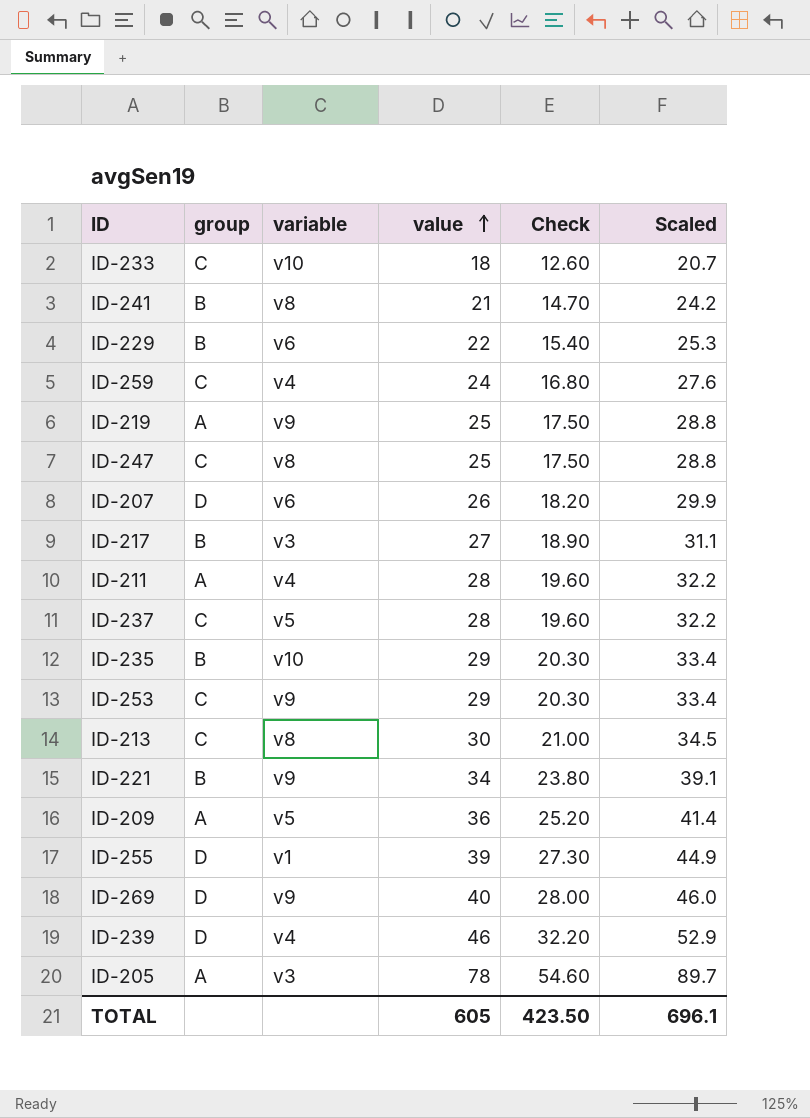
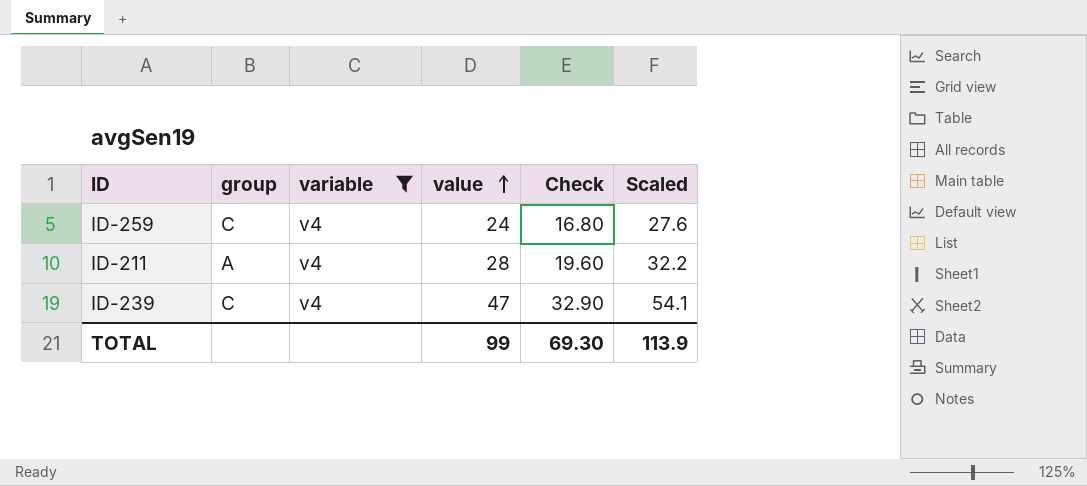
filter: none -> variable = v4
ID-239 | group: D -> C
ID-239 | value: 46 -> 47
ID-239 | Check: 32.20 -> 32.90
ID-239 | Scaled: 52.9 -> 54.1
TOTAL | value: 605 -> 99
TOTAL | Check: 423.50 -> 69.30
TOTAL | Scaled: 696.1 -> 113.9

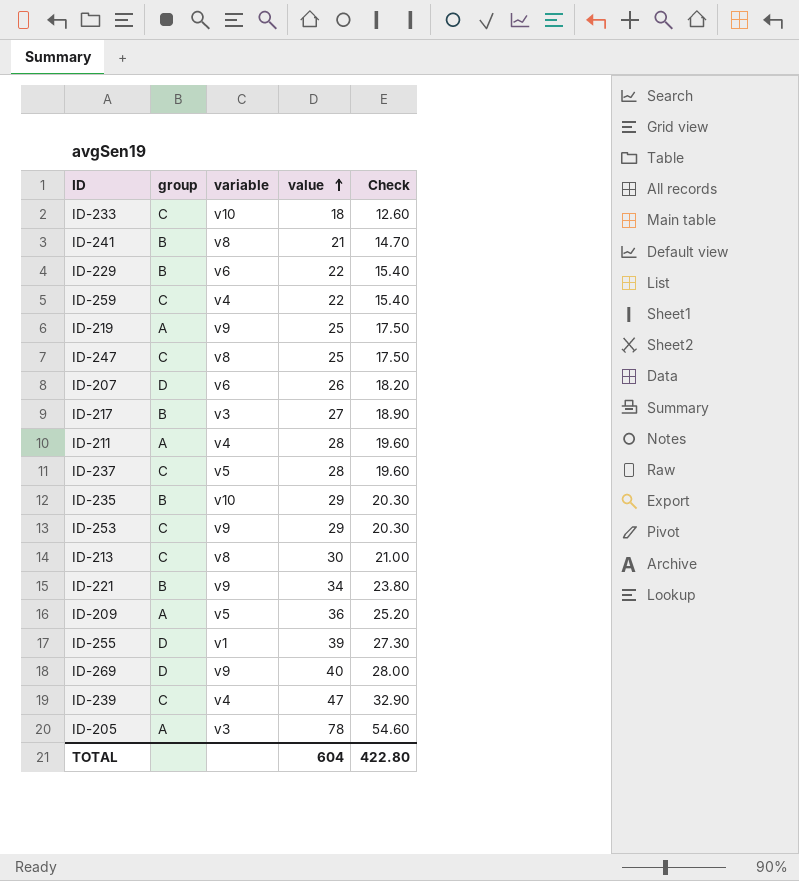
filter: variable = v4 -> none
column Scaled | formula: [value] * 1.15 -> none
ID-259 | value: 24 -> 22
ID-259 | Check: 16.80 -> 15.40
TOTAL | value: 99 -> 604
TOTAL | Check: 69.30 -> 422.80

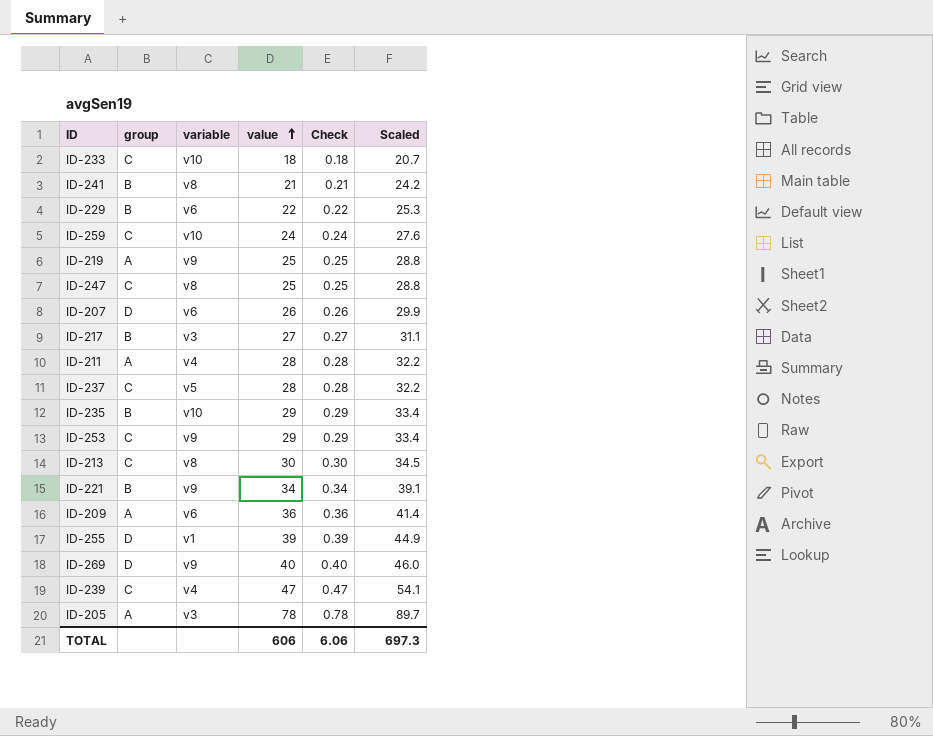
column Check | formula: [value] * 0.7 -> [value] * 0.01
column Scaled | formula: none -> [value] * 1.15
ID-259 | variable: v4 -> v10
ID-259 | value: 22 -> 24
ID-209 | variable: v5 -> v6
TOTAL | value: 604 -> 606
TOTAL | Check: 422.80 -> 6.06

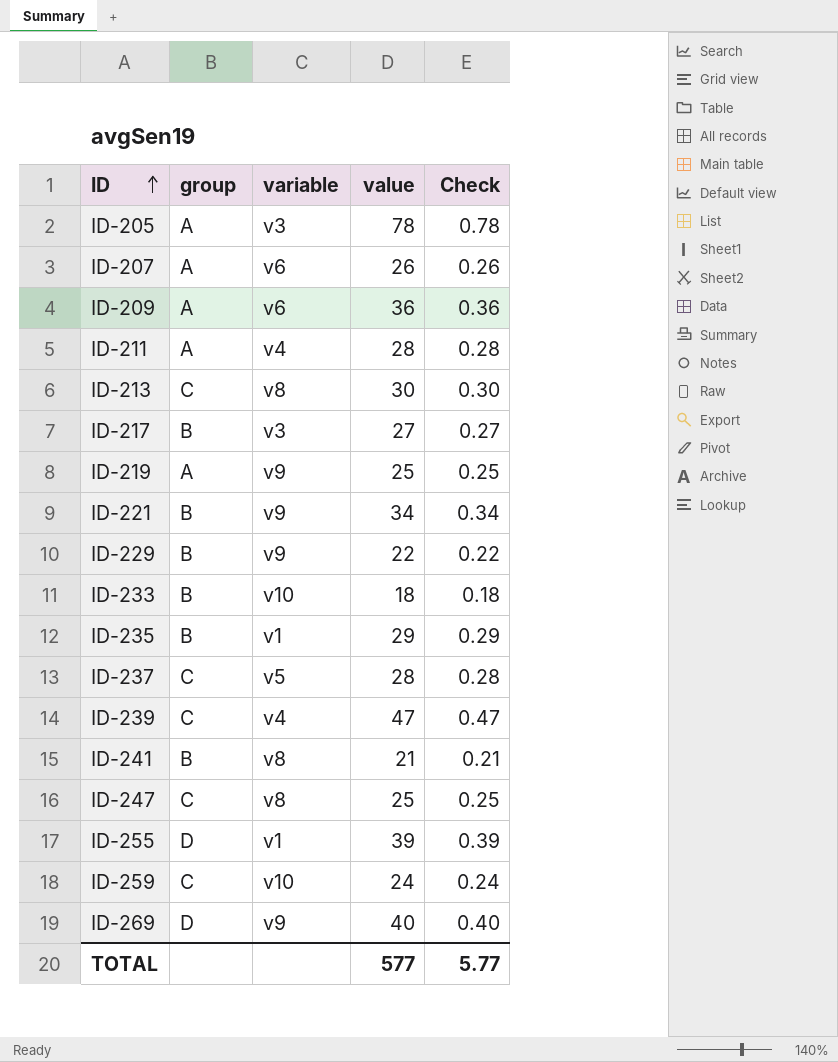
row order: value ascending -> ID ascending
column Scaled | formula: [value] * 1.15 -> none
row ID-253: C | v9 | 29 | 0.29 | 33.4 -> none
ID-207 | group: D -> A
ID-229 | variable: v6 -> v9
ID-233 | group: C -> B
ID-235 | variable: v10 -> v1
TOTAL | value: 606 -> 577
TOTAL | Check: 6.06 -> 5.77

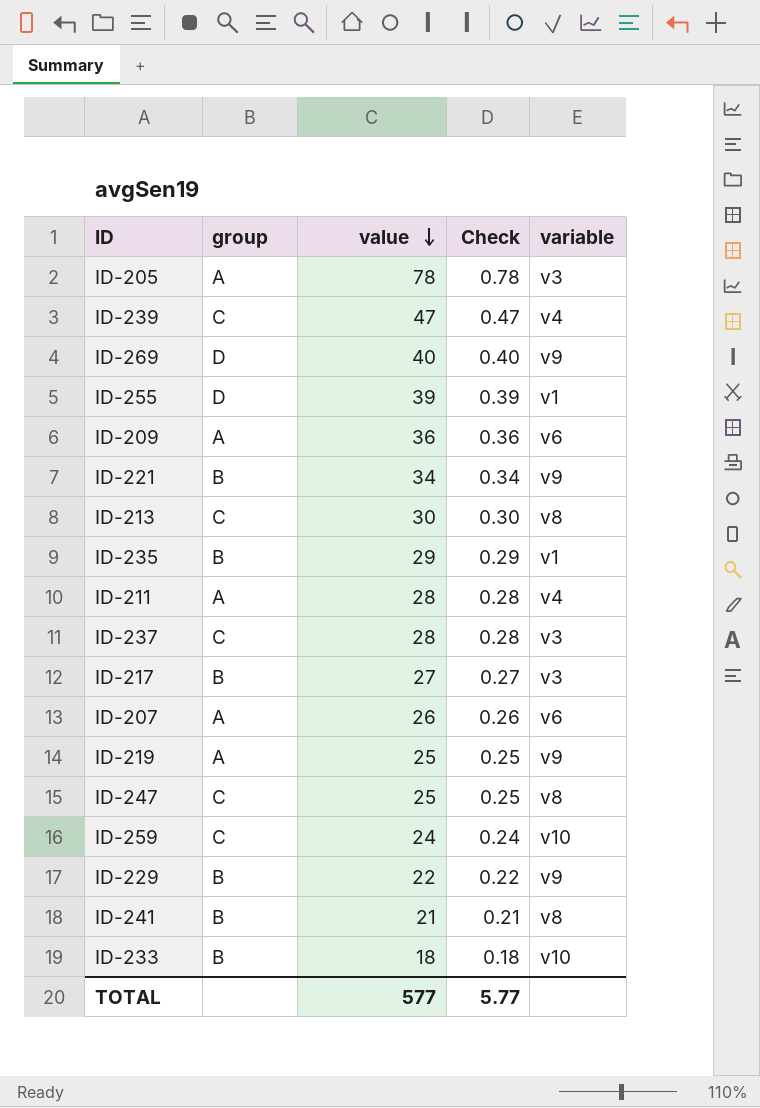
row order: ID ascending -> value descending
column variable | position: 3 -> 5
ID-237 | variable: v5 -> v3

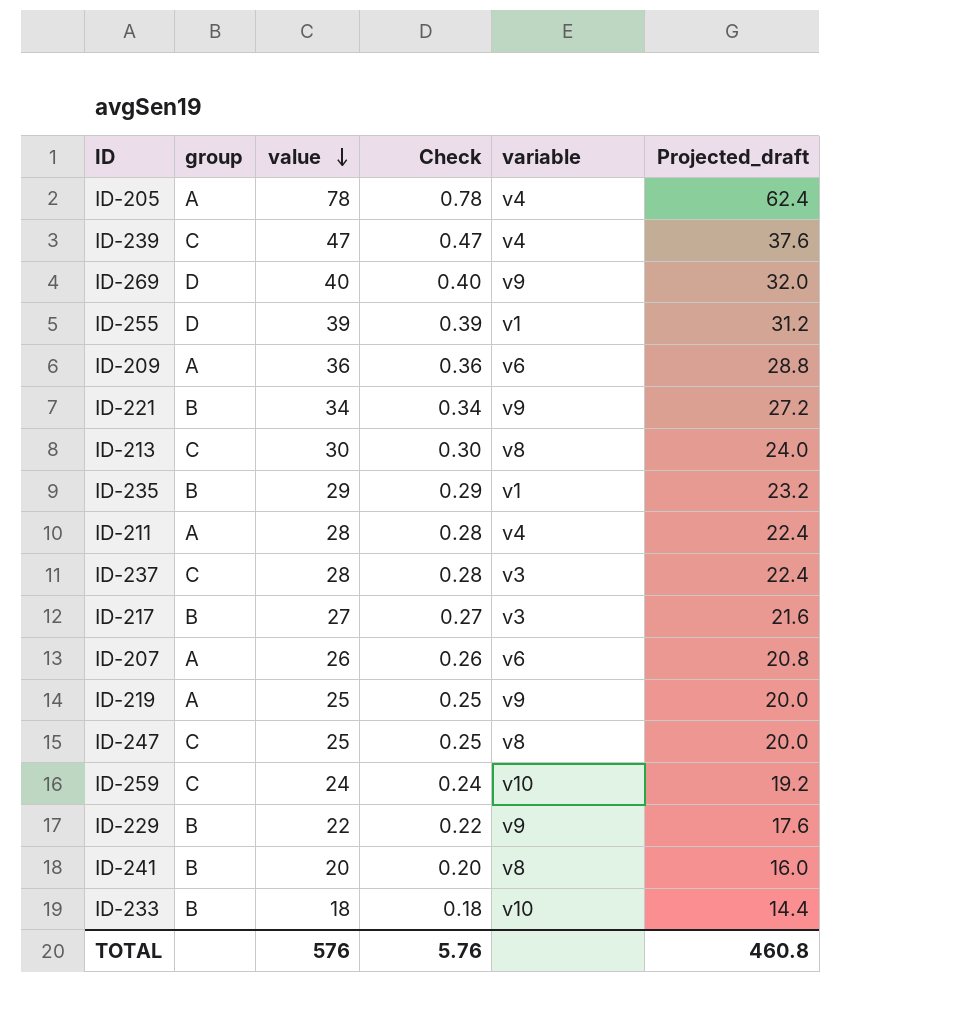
column Projected_draft | formula: none -> [value] * 0.8
ID-205 | variable: v3 -> v4
ID-241 | value: 21 -> 20
ID-241 | Check: 0.21 -> 0.20
TOTAL | value: 577 -> 576
TOTAL | Check: 5.77 -> 5.76

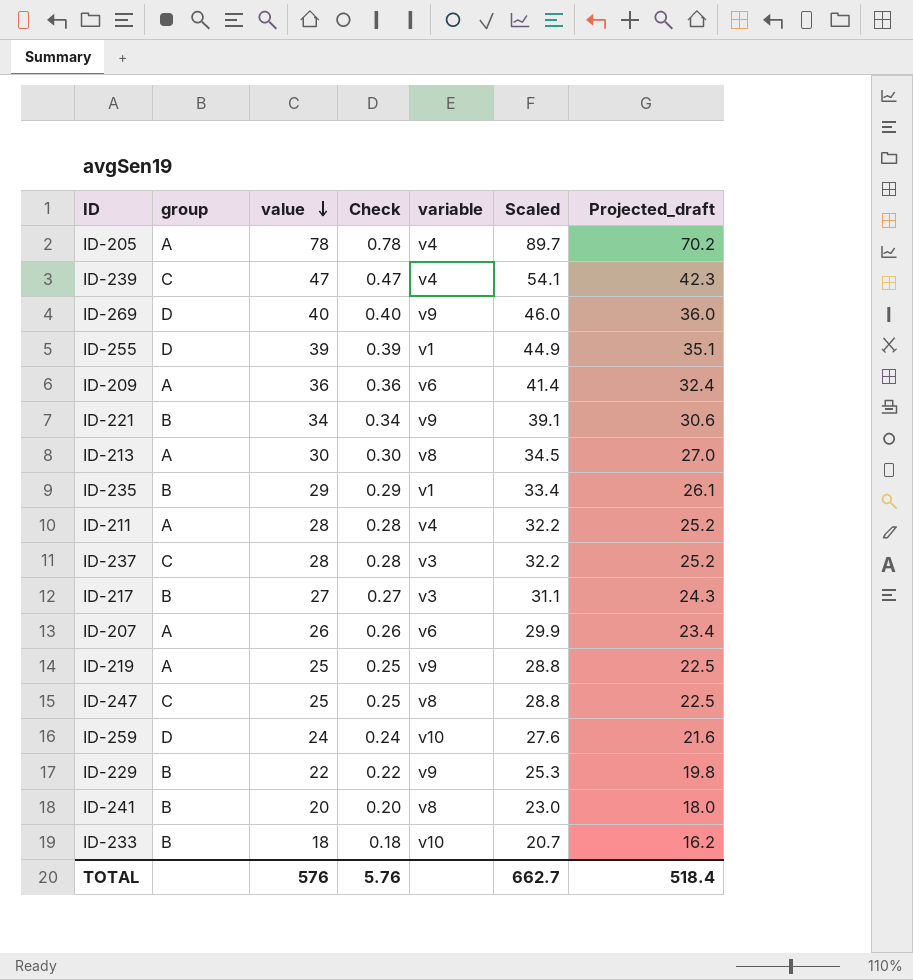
column Scaled | formula: none -> [value] * 1.15
column Projected_draft | formula: [value] * 0.8 -> [value] * 0.9
ID-213 | group: C -> A
ID-259 | group: C -> D
TOTAL | Projected_draft: 460.8 -> 518.4

